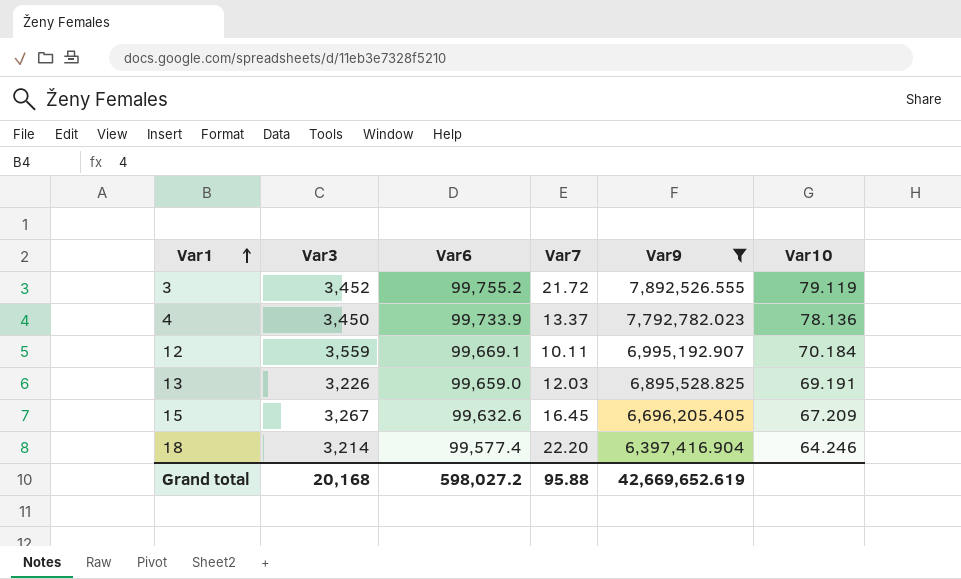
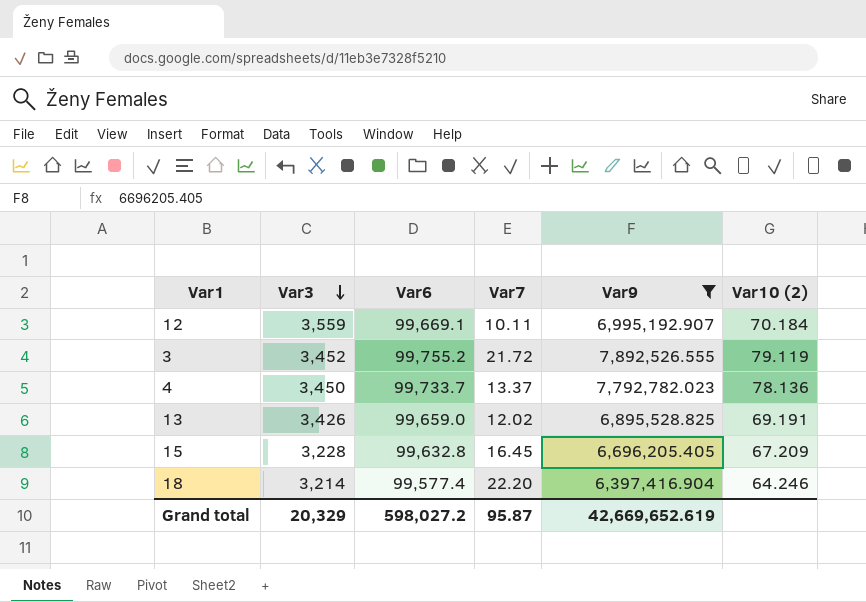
row order: Var1 ascending -> Var3 descending
column name: Var10 -> Var10 (2)
4 | Var6: 99,733.9 -> 99,733.7
13 | Var3: 3,226 -> 3,426
13 | Var7: 12.03 -> 12.02
15 | Var3: 3,267 -> 3,228
15 | Var6: 99,632.6 -> 99,632.8
Grand total | Var3: 20,168 -> 20,329
Grand total | Var7: 95.88 -> 95.87

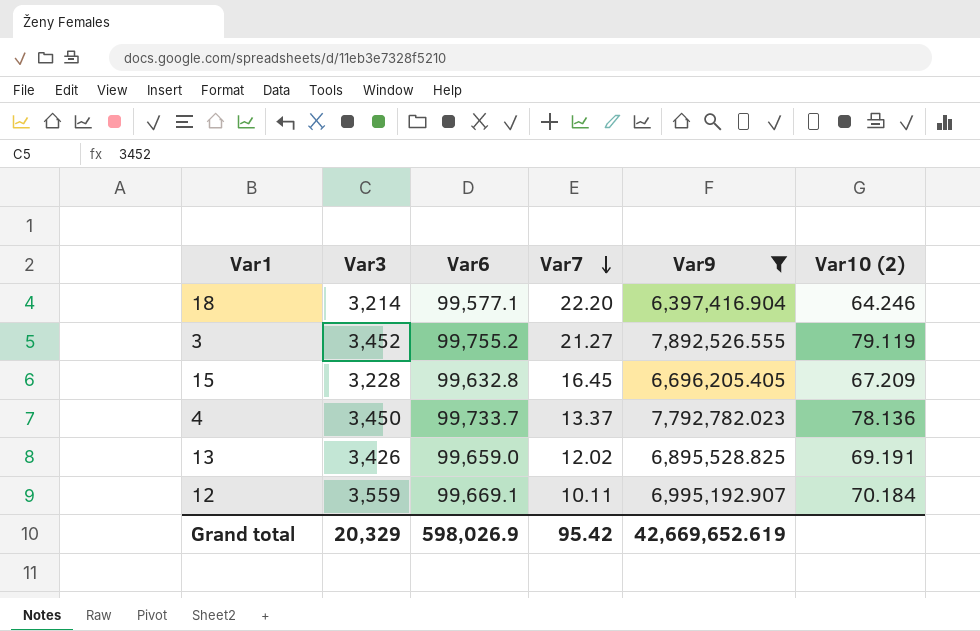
row order: Var3 descending -> Var7 descending
18 | Var6: 99,577.4 -> 99,577.1
3 | Var7: 21.72 -> 21.27
Grand total | Var6: 598,027.2 -> 598,026.9
Grand total | Var7: 95.87 -> 95.42

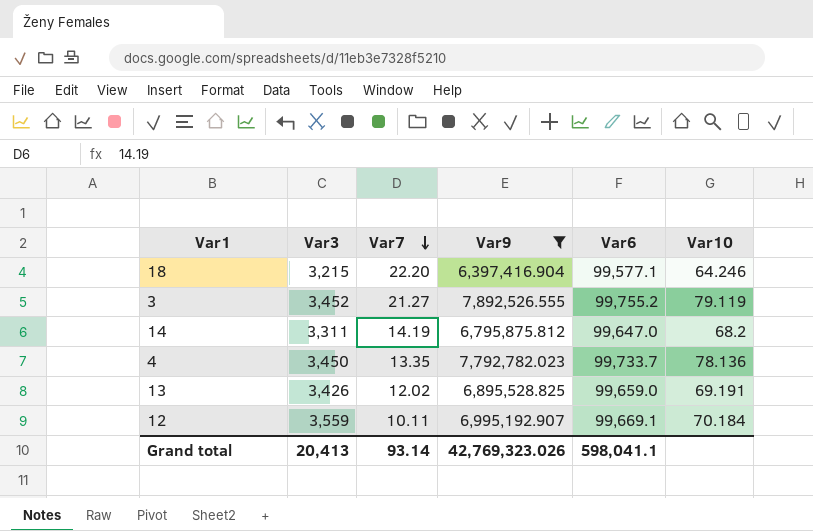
column Var6 | position: 3 -> 5
column name: Var10 (2) -> Var10
row 15: 3,228 | 99,632.8 | 16.45 | 6,696,205.405 | 67.209 -> none
18 | Var3: 3,214 -> 3,215
row 14: none -> 3,311 | 14.19 | 6,795,875.812 | 99,647.0 | 68.2
4 | Var7: 13.37 -> 13.35
Grand total | Var3: 20,329 -> 20,413
Grand total | Var7: 95.42 -> 93.14
Grand total | Var9: 42,669,652.619 -> 42,769,323.026
Grand total | Var6: 598,026.9 -> 598,041.1

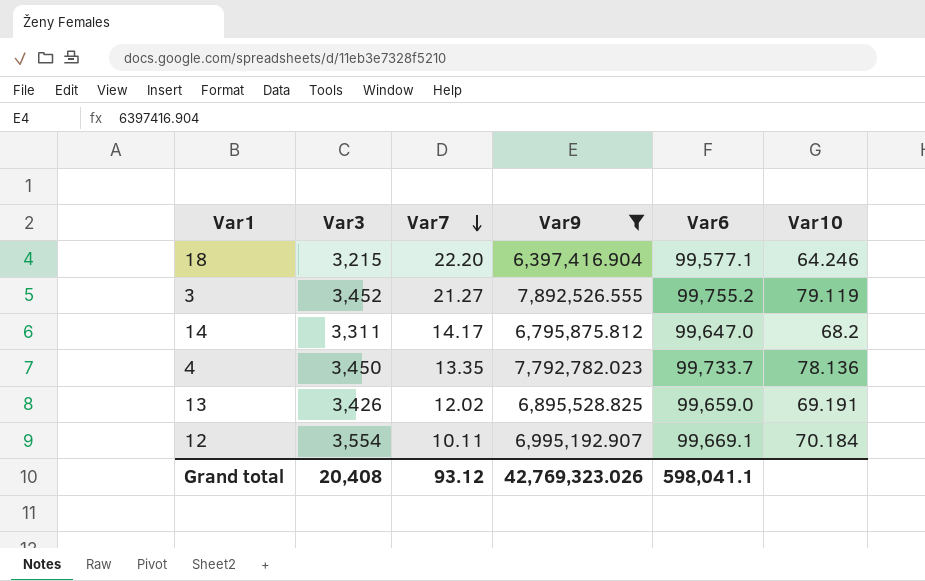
14 | Var7: 14.19 -> 14.17
12 | Var3: 3,559 -> 3,554
Grand total | Var3: 20,413 -> 20,408
Grand total | Var7: 93.14 -> 93.12

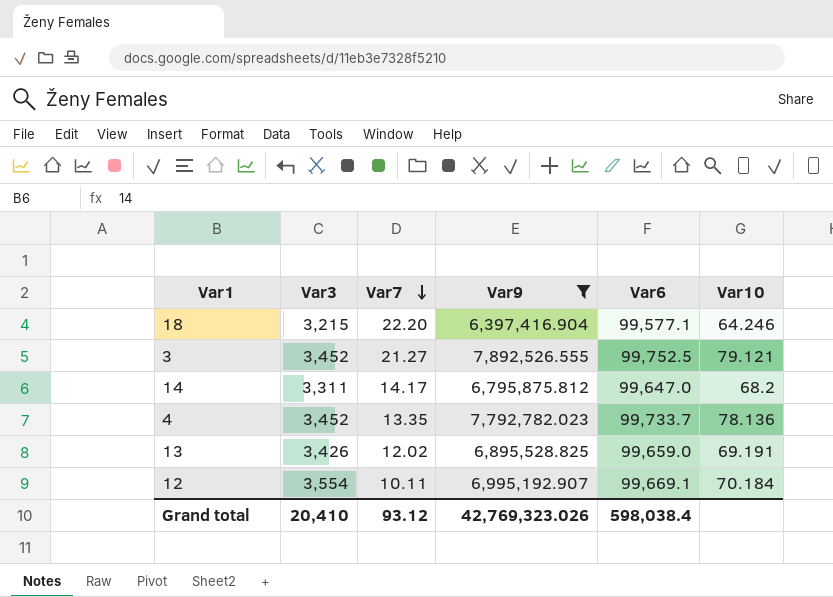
3 | Var6: 99,755.2 -> 99,752.5
3 | Var10: 79.119 -> 79.121
4 | Var3: 3,450 -> 3,452
Grand total | Var3: 20,408 -> 20,410
Grand total | Var6: 598,041.1 -> 598,038.4

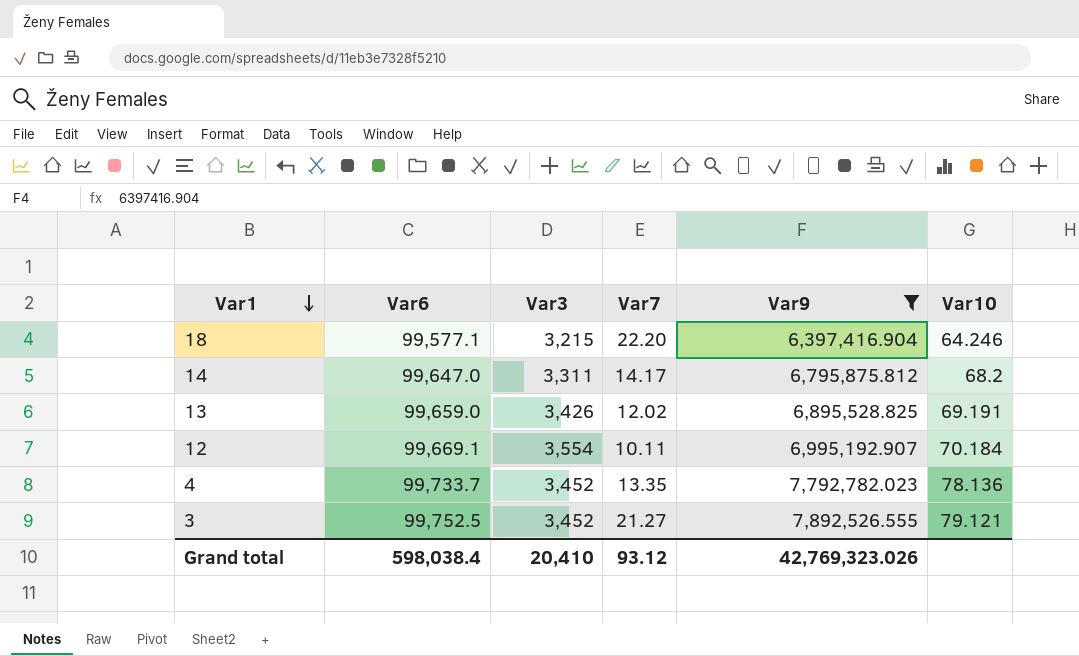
row order: Var7 descending -> Var1 descending
column Var6 | position: 5 -> 2

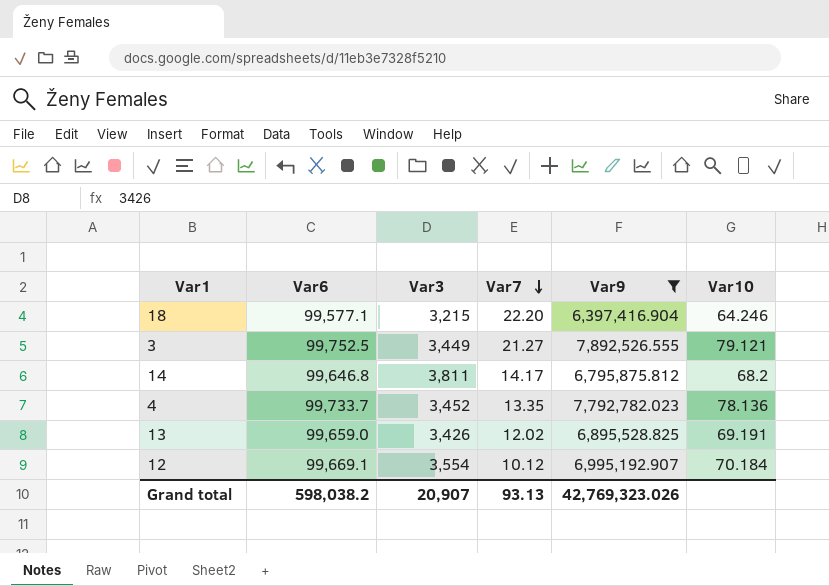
row order: Var1 descending -> Var7 descending
3 | Var3: 3,452 -> 3,449
14 | Var6: 99,647.0 -> 99,646.8
14 | Var3: 3,311 -> 3,811
12 | Var7: 10.11 -> 10.12
Grand total | Var6: 598,038.4 -> 598,038.2
Grand total | Var3: 20,410 -> 20,907
Grand total | Var7: 93.12 -> 93.13

